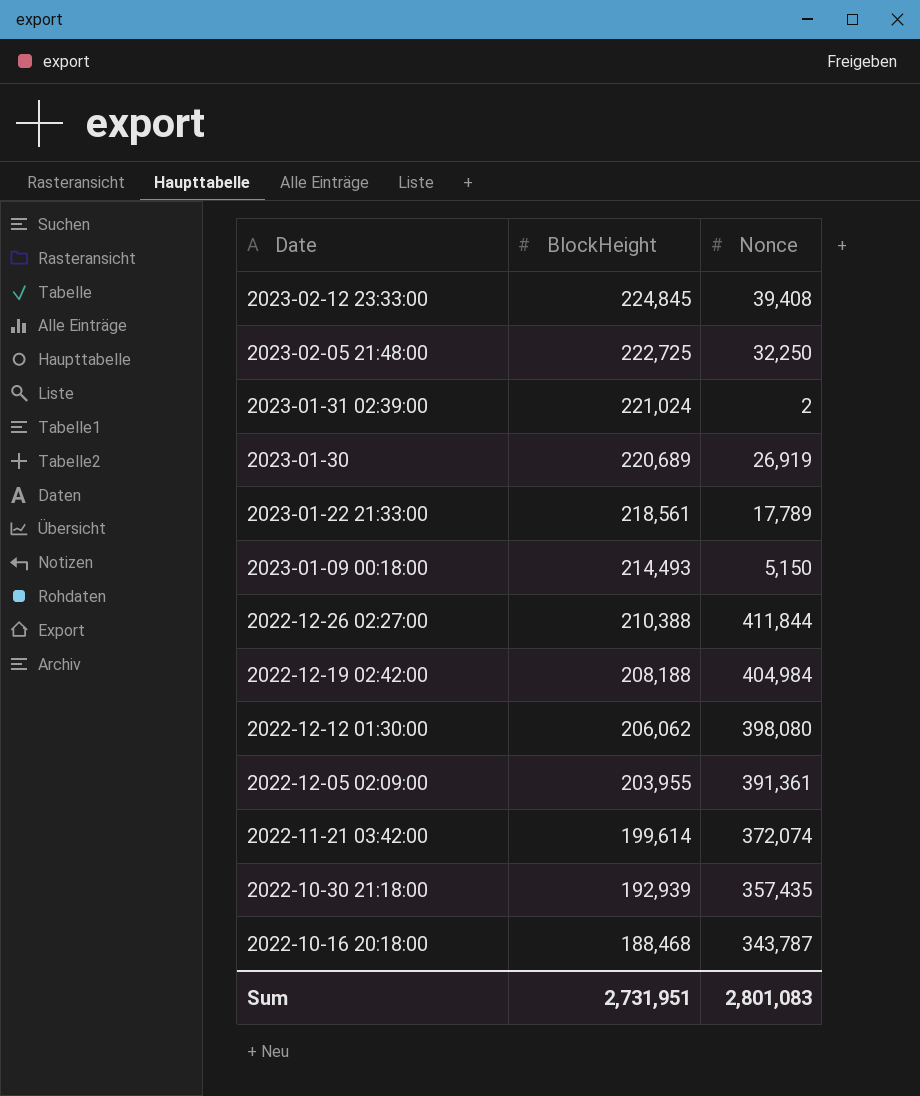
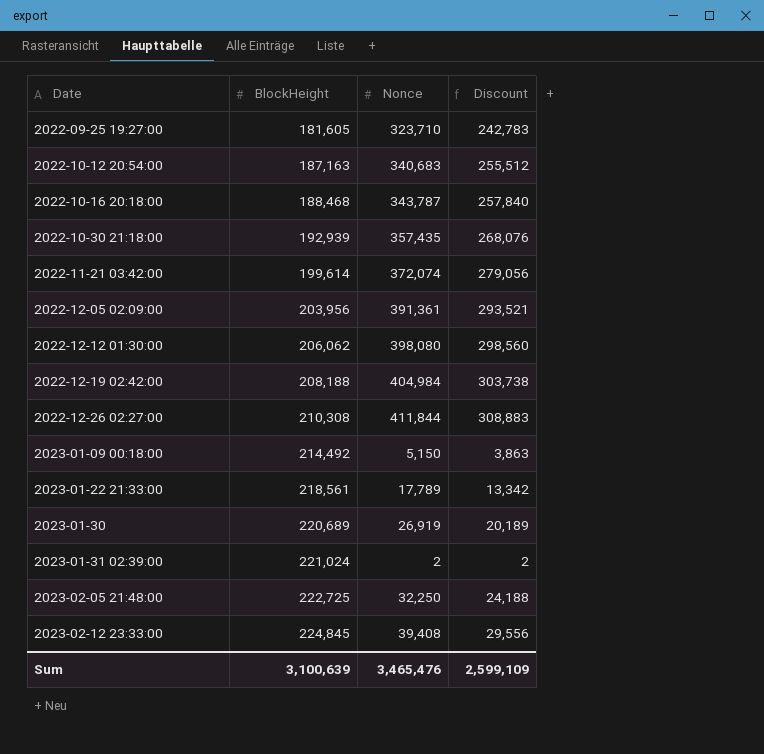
row order: Date descending -> Date ascending
column Discount | formula: none -> [Nonce] * 0.75
row 2022-09-25 19:27:00: none -> 181,605 | 323,710 | 242,783
row 2022-10-12 20:54:00: none -> 187,163 | 340,683 | 255,512
2022-12-05 02:09:00 | BlockHeight: 203,955 -> 203,956
2022-12-26 02:27:00 | BlockHeight: 210,388 -> 210,308
2023-01-09 00:18:00 | BlockHeight: 214,493 -> 214,492
Sum | BlockHeight: 2,731,951 -> 3,100,639
Sum | Nonce: 2,801,083 -> 3,465,476

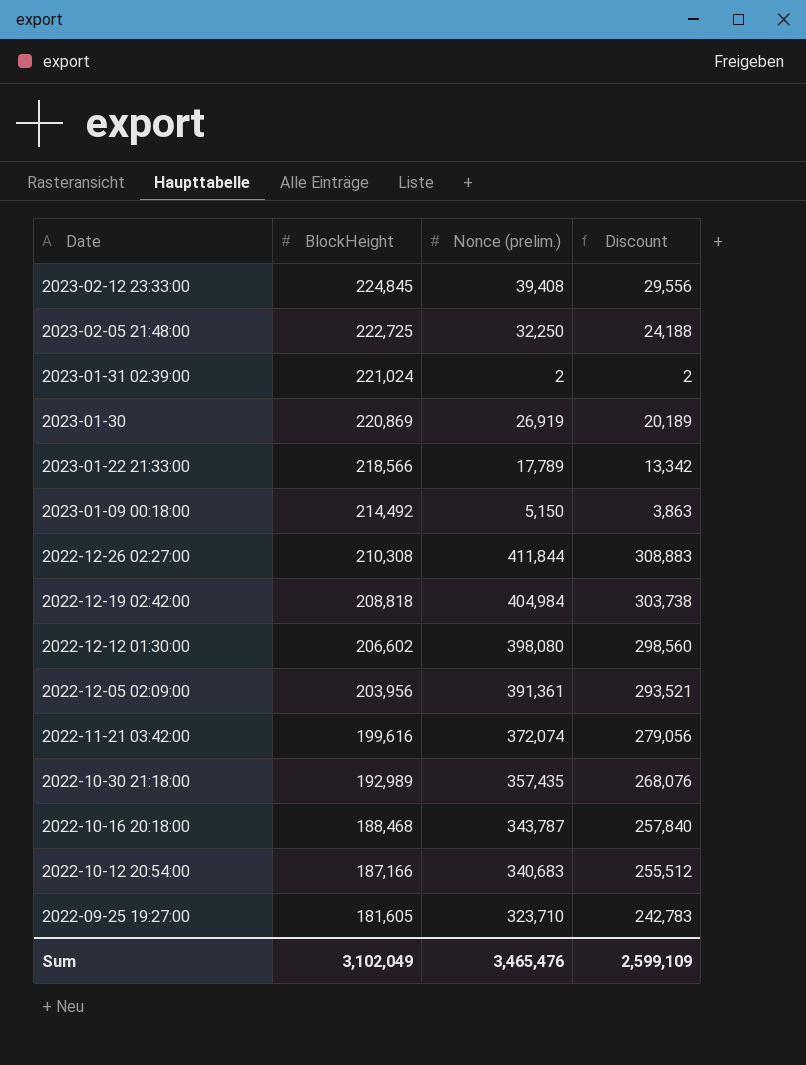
row order: Date ascending -> Date descending
column name: Nonce -> Nonce (prelim.)
2023-01-30 | BlockHeight: 220,689 -> 220,869
2023-01-22 21:33:00 | BlockHeight: 218,561 -> 218,566
2022-12-19 02:42:00 | BlockHeight: 208,188 -> 208,818
2022-12-12 01:30:00 | BlockHeight: 206,062 -> 206,602
2022-11-21 03:42:00 | BlockHeight: 199,614 -> 199,616
2022-10-30 21:18:00 | BlockHeight: 192,939 -> 192,989
2022-10-12 20:54:00 | BlockHeight: 187,163 -> 187,166
Sum | BlockHeight: 3,100,639 -> 3,102,049

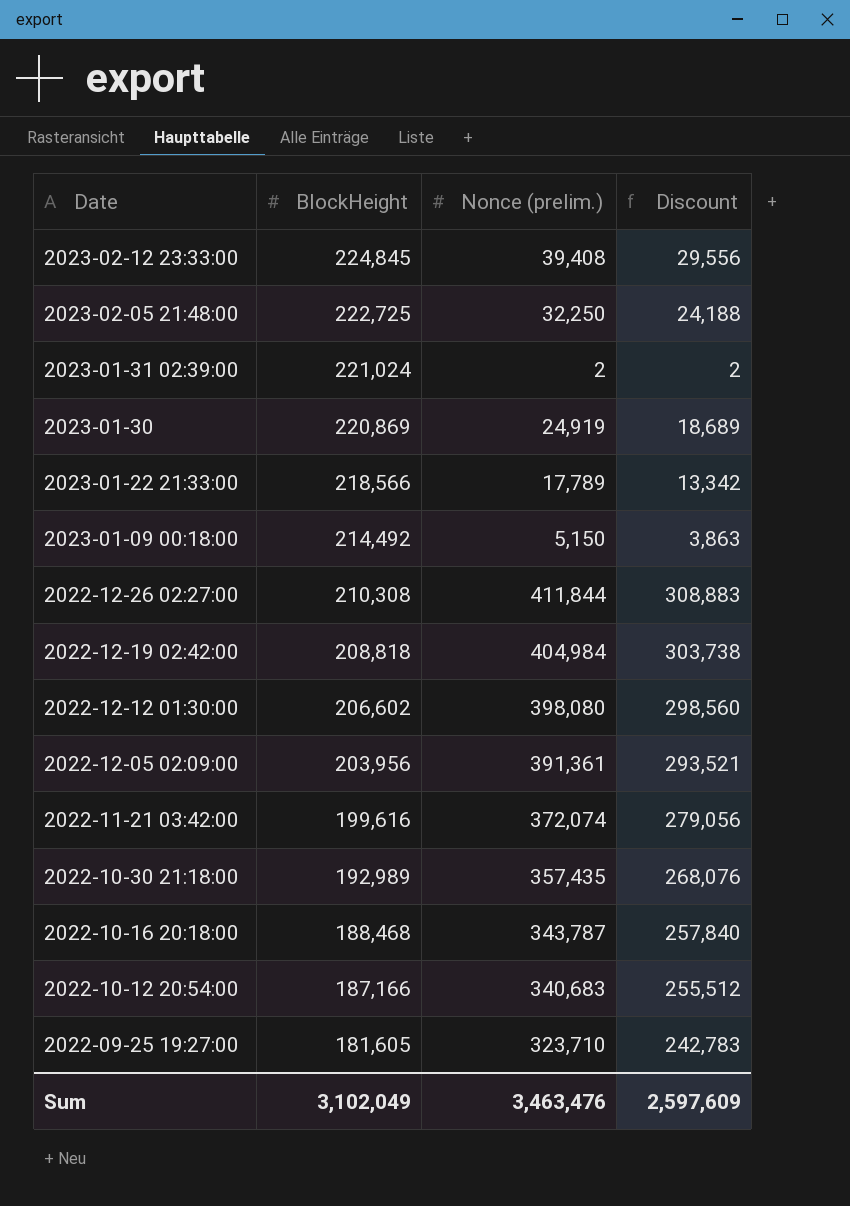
2023-01-30 | Nonce (prelim.): 26,919 -> 24,919
2023-01-30 | Discount: 20,189 -> 18,689
Sum | Nonce (prelim.): 3,465,476 -> 3,463,476
Sum | Discount: 2,599,109 -> 2,597,609

